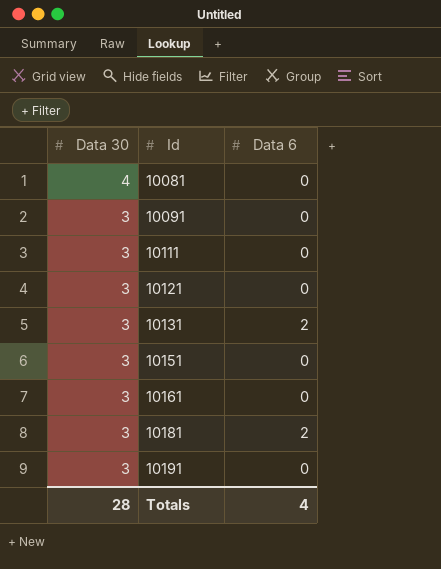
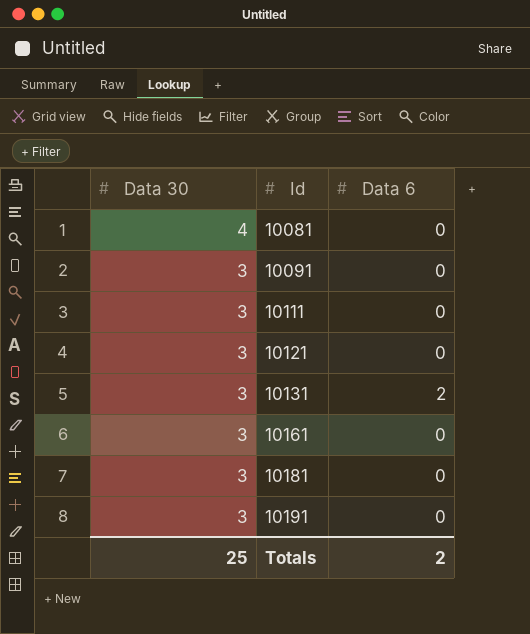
row 10151: 3 | 0 -> none
10181 | Data 6: 2 -> 0
Totals | Data 30: 28 -> 25
Totals | Data 6: 4 -> 2

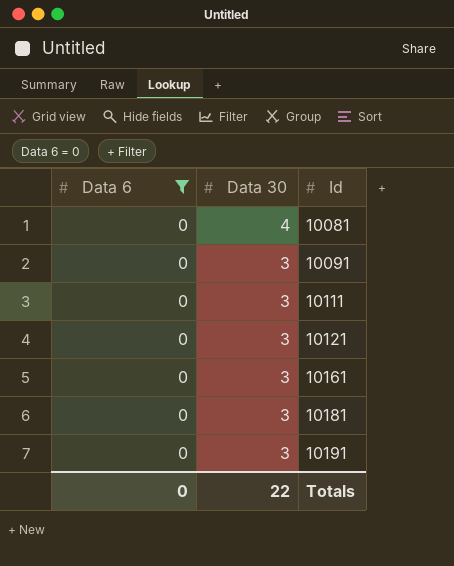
filter: none -> Data 6 = 0
column Data 6 | position: 3 -> 1
Totals | Data 6: 2 -> 0
Totals | Data 30: 25 -> 22

